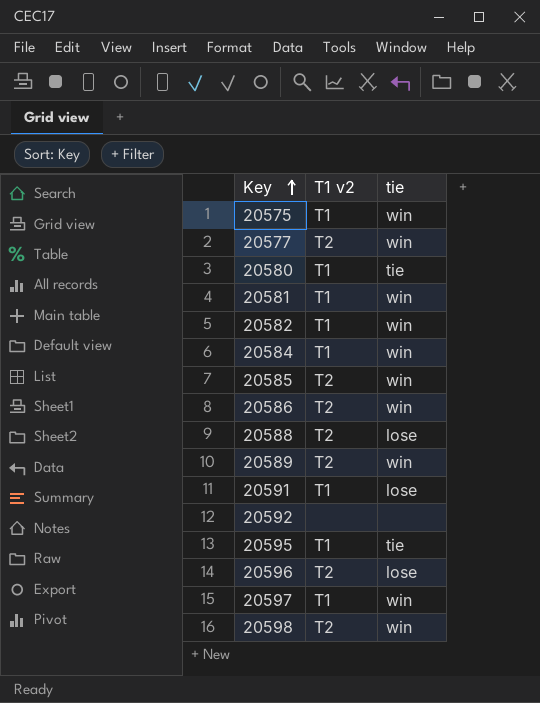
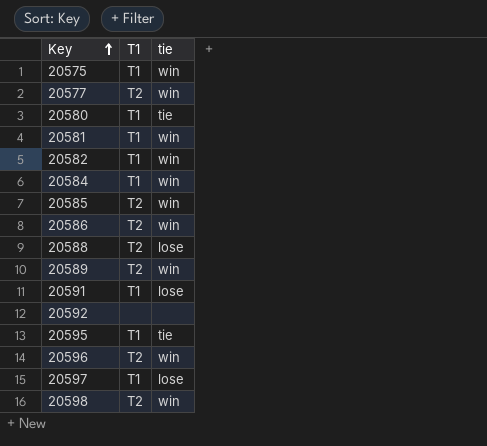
column name: T1 v2 -> T1
20596 | tie: lose -> win
20597 | tie: win -> lose

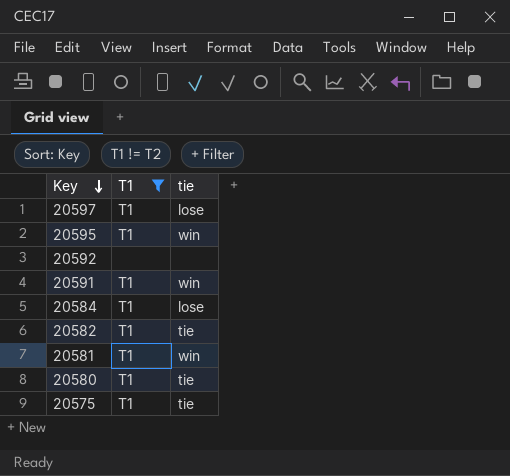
filter: none -> T1 != T2
row order: Key ascending -> Key descending
20595 | tie: tie -> win
20591 | tie: lose -> win
20584 | tie: win -> lose
20582 | tie: win -> tie
20575 | tie: win -> tie

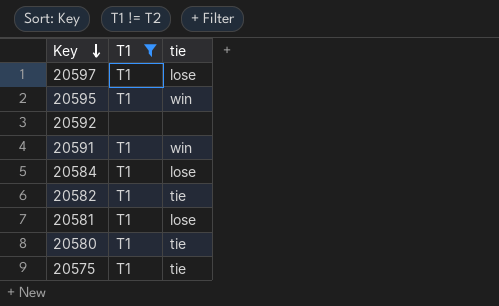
20581 | tie: win -> lose

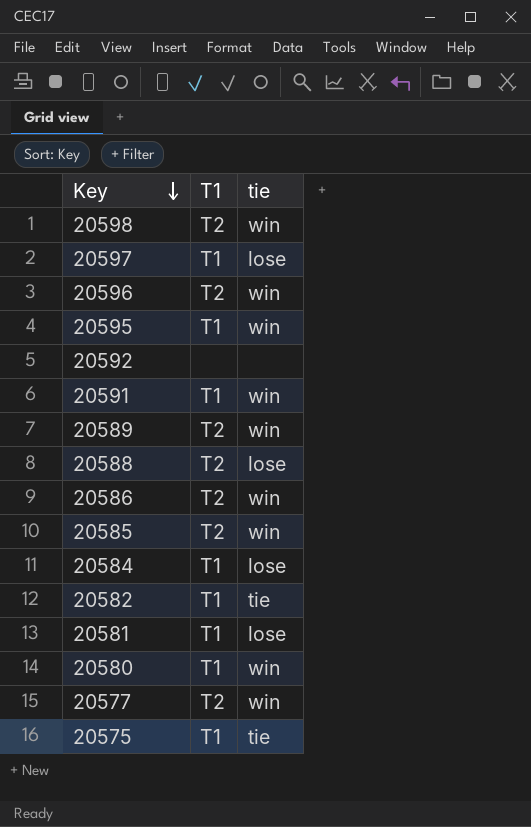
filter: T1 != T2 -> none
20580 | tie: tie -> win

